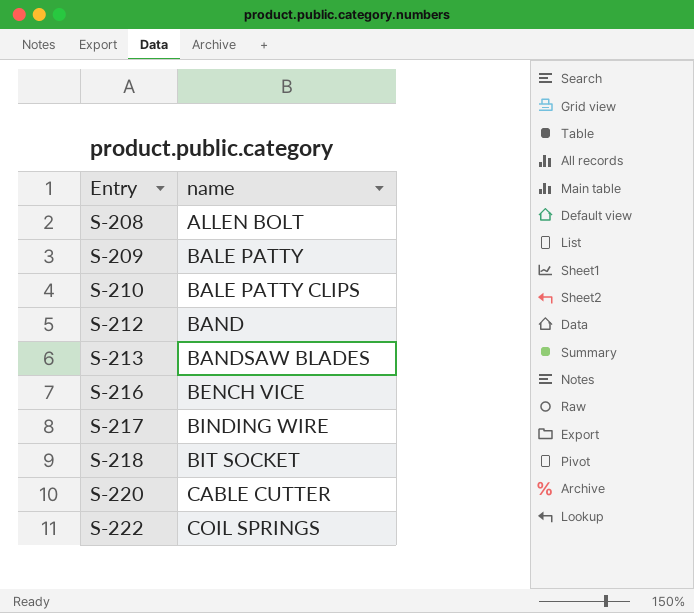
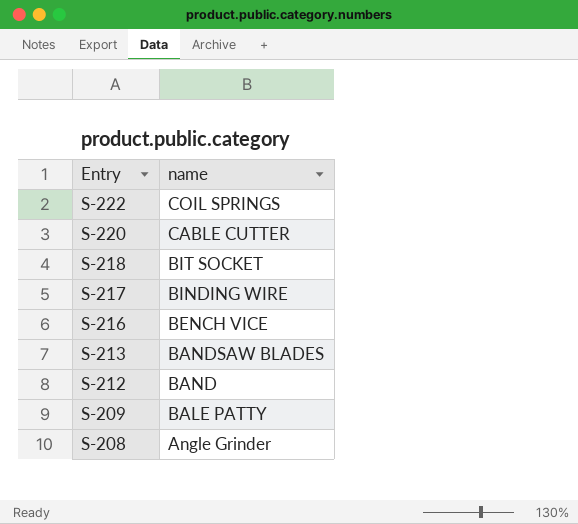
row order: Entry ascending -> Entry descending
row S-210: BALE PATTY CLIPS -> none
S-208 | name: ALLEN BOLT -> Angle Grinder

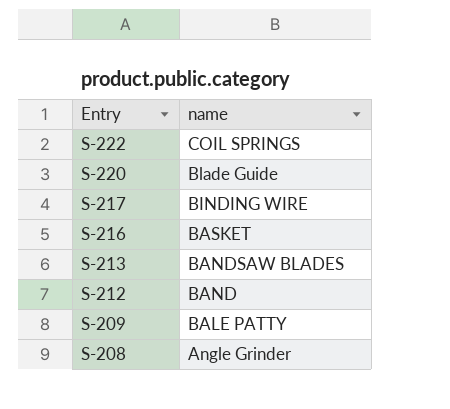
row S-218: BIT SOCKET -> none
S-220 | name: CABLE CUTTER -> Blade Guide
S-216 | name: BENCH VICE -> BASKET

